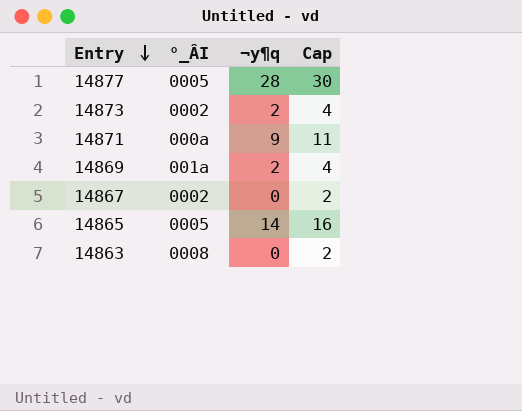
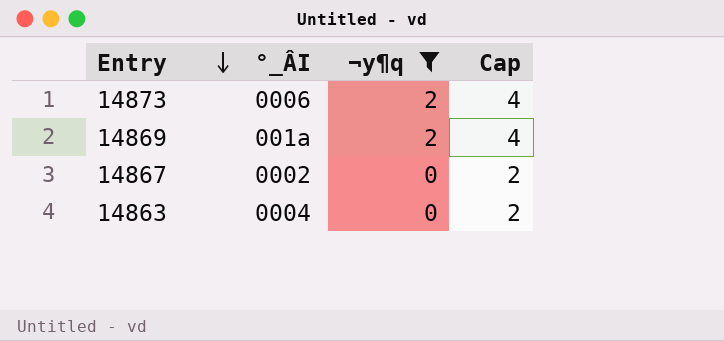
filter: none -> ¬y¶q <= 2
14873 | °_ÂI: 0002 -> 0006
14863 | °_ÂI: 0008 -> 0004

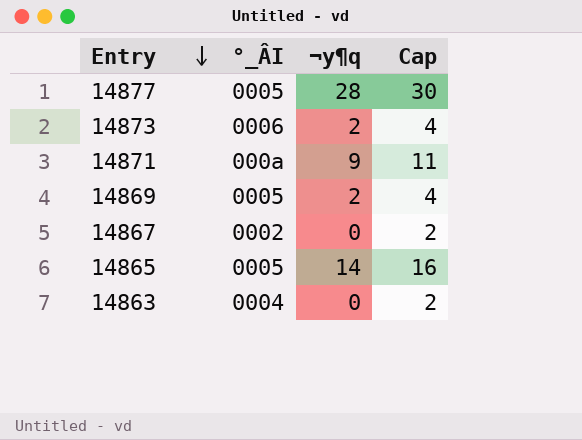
filter: ¬y¶q <= 2 -> none
14869 | °_ÂI: 001a -> 0005

